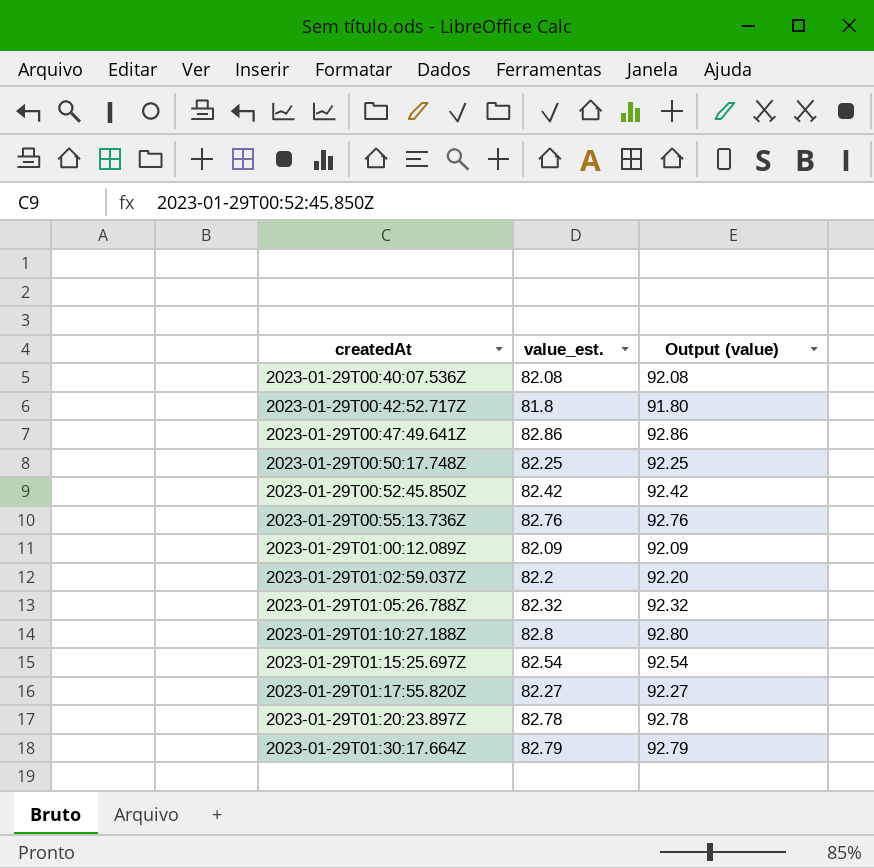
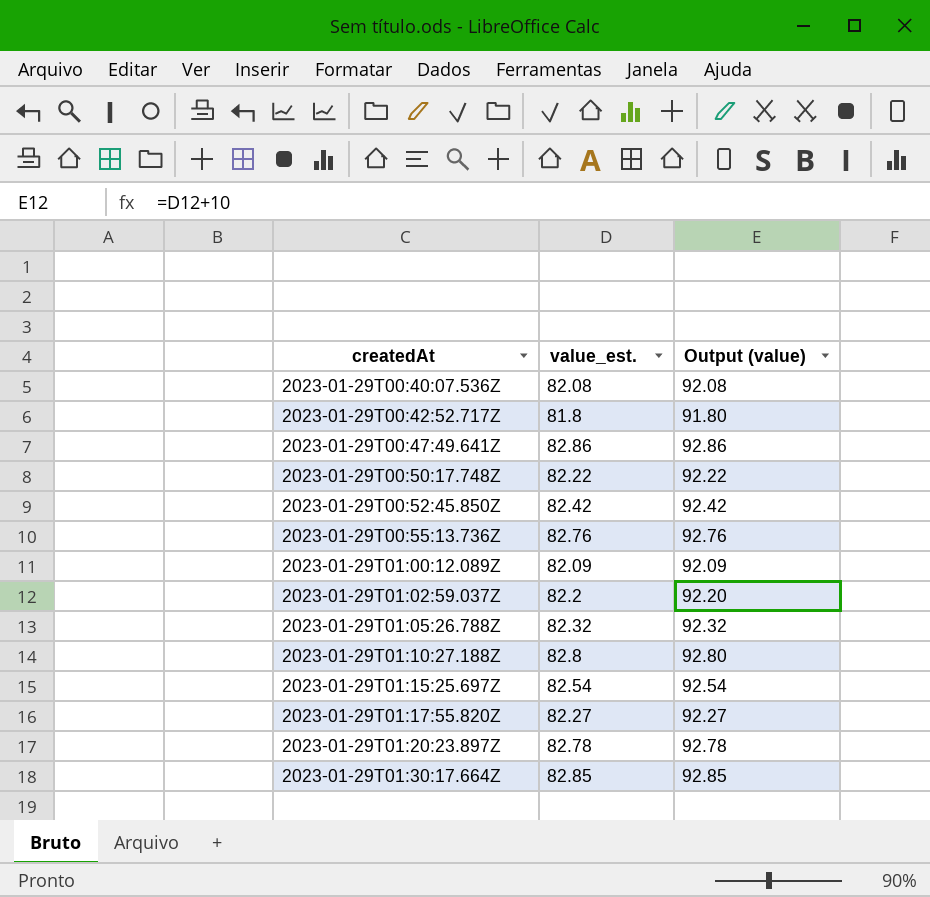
2023-01-29T00:50:17.748Z | value_est.: 82.25 -> 82.22
2023-01-29T00:50:17.748Z | Output (value): 92.25 -> 92.22
2023-01-29T01:30:17.664Z | value_est.: 82.79 -> 82.85
2023-01-29T01:30:17.664Z | Output (value): 92.79 -> 92.85

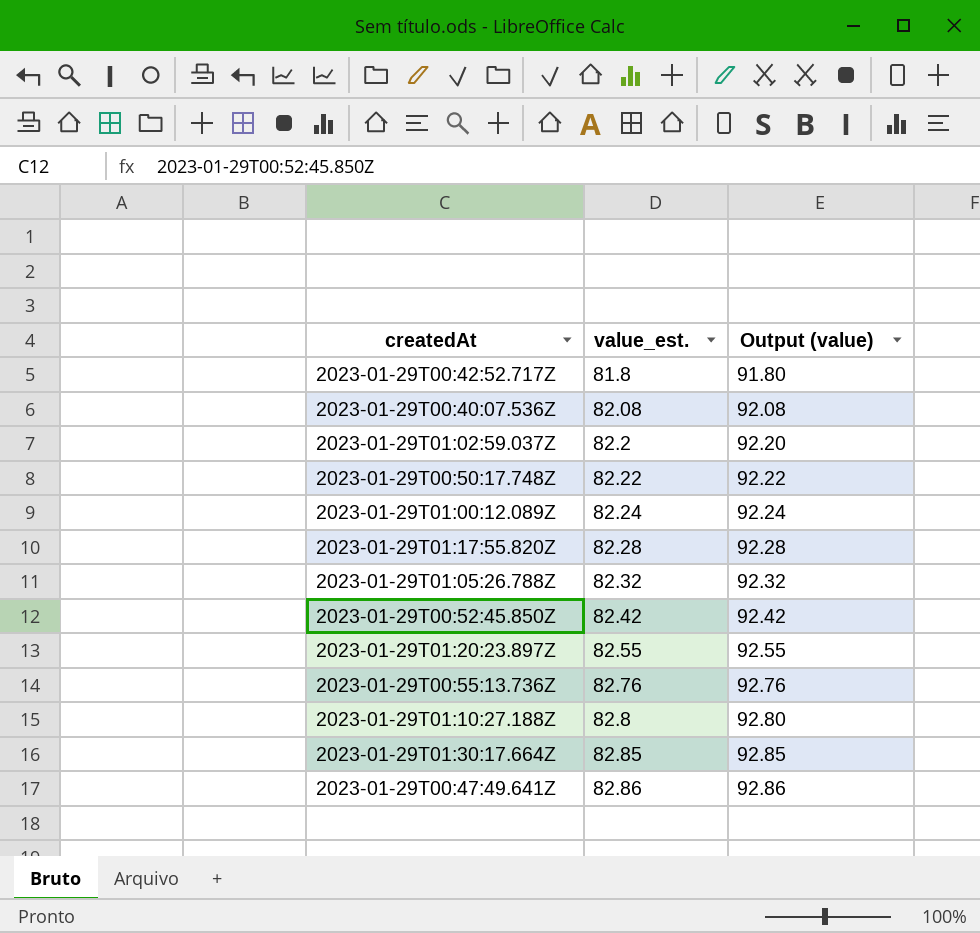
row order: createdAt ascending -> value_est. ascending
row 2023-01-29T01:15:25.697Z: 82.54 | 92.54 -> none
2023-01-29T01:00:12.089Z | value_est.: 82.09 -> 82.24
2023-01-29T01:00:12.089Z | Output (value): 92.09 -> 92.24
2023-01-29T01:17:55.820Z | value_est.: 82.27 -> 82.28
2023-01-29T01:17:55.820Z | Output (value): 92.27 -> 92.28
2023-01-29T01:20:23.897Z | value_est.: 82.78 -> 82.55
2023-01-29T01:20:23.897Z | Output (value): 92.78 -> 92.55

